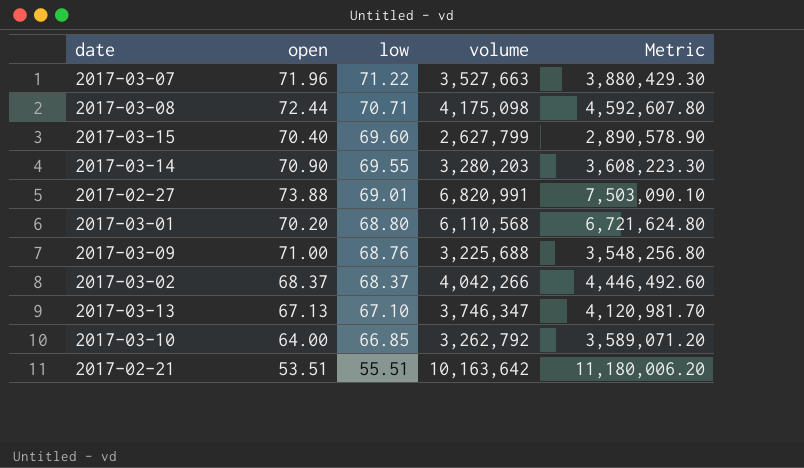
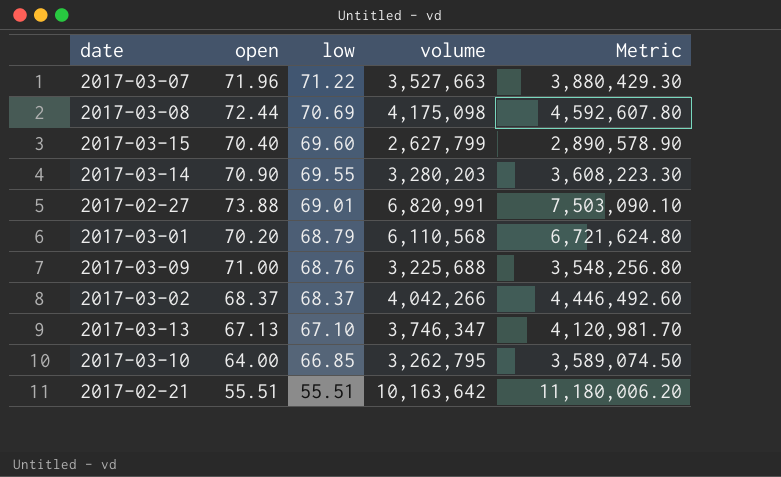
2017-03-08 | low: 70.71 -> 70.69
2017-03-01 | low: 68.80 -> 68.79
2017-03-10 | volume: 3,262,792 -> 3,262,795
2017-03-10 | Metric: 3,589,071.20 -> 3,589,074.50
2017-02-21 | open: 53.51 -> 55.51

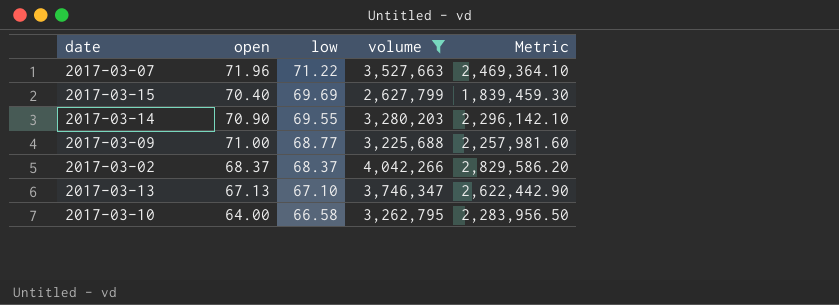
filter: none -> volume <= 4,042,266
column Metric | formula: [volume] * 1.1 -> [volume] * 0.7
2017-03-15 | low: 69.60 -> 69.69
2017-03-09 | low: 68.76 -> 68.77
2017-03-10 | low: 66.85 -> 66.58

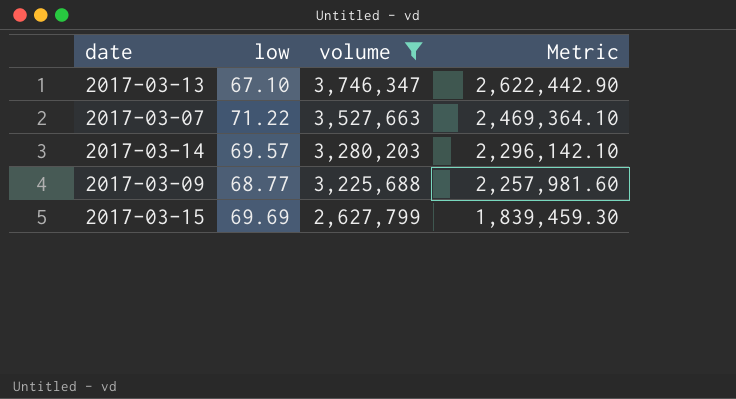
row order: low descending -> volume descending
column open | position: 2 -> none
row 2017-03-02: 68.37 | 68.37 | 4,042,266 | 2,829,586.20 -> none
row 2017-03-10: 64.00 | 66.58 | 3,262,795 | 2,283,956.50 -> none
2017-03-14 | low: 69.55 -> 69.57

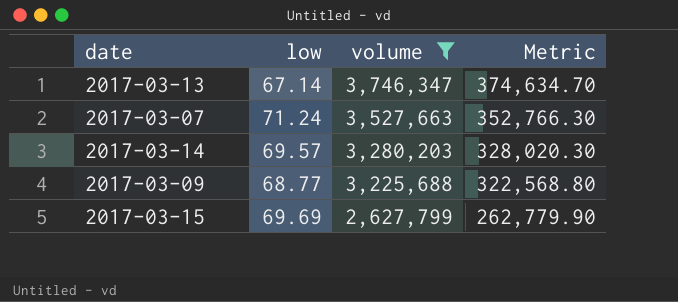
column Metric | formula: [volume] * 0.7 -> [volume] * 0.1
2017-03-13 | low: 67.10 -> 67.14
2017-03-07 | low: 71.22 -> 71.24

